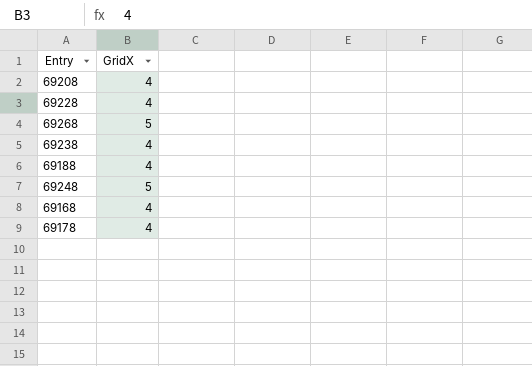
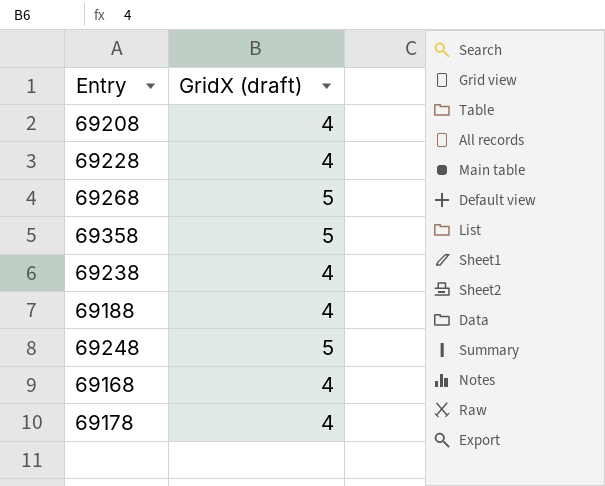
column name: GridX -> GridX (draft)
row 69358: none -> 5

